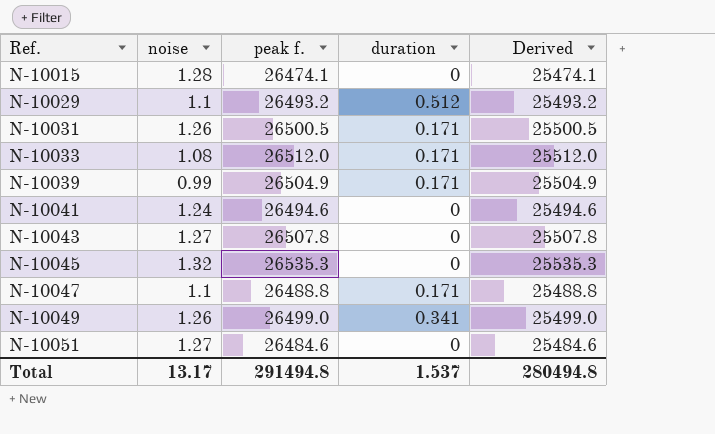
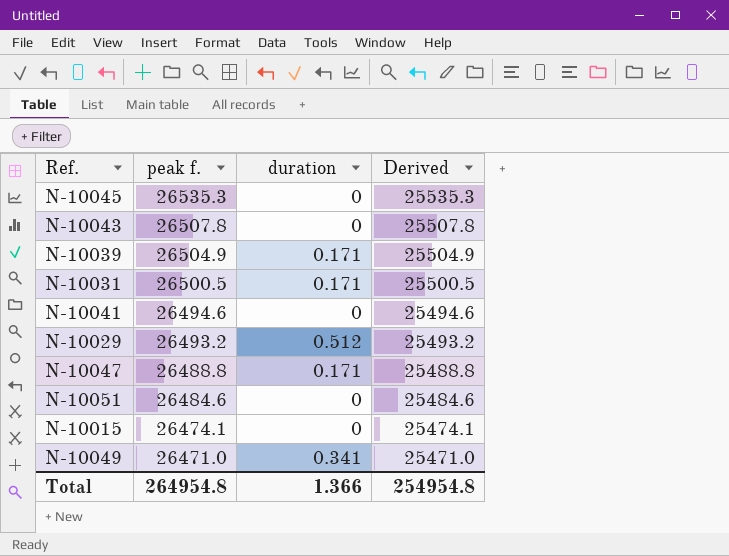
row order: Ref. ascending -> peak f. descending
column noise | position: 2 -> none
row N-10033: 1.08 | 26512.0 | 0.171 | 25512.0 -> none
N-10049 | peak f.: 26499.0 -> 26471.0
N-10049 | Derived: 25499.0 -> 25471.0
Total | peak f.: 291494.8 -> 264954.8
Total | duration: 1.537 -> 1.366
Total | Derived: 280494.8 -> 254954.8

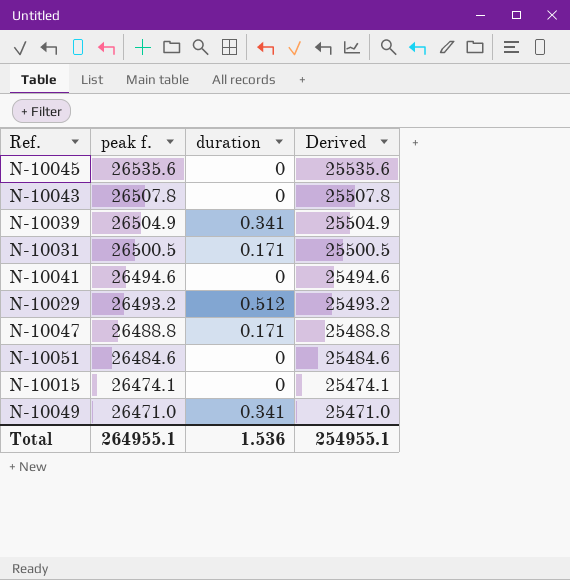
N-10045 | peak f.: 26535.3 -> 26535.6
N-10045 | Derived: 25535.3 -> 25535.6
N-10039 | duration: 0.171 -> 0.341
Total | peak f.: 264954.8 -> 264955.1
Total | duration: 1.366 -> 1.536
Total | Derived: 254954.8 -> 254955.1

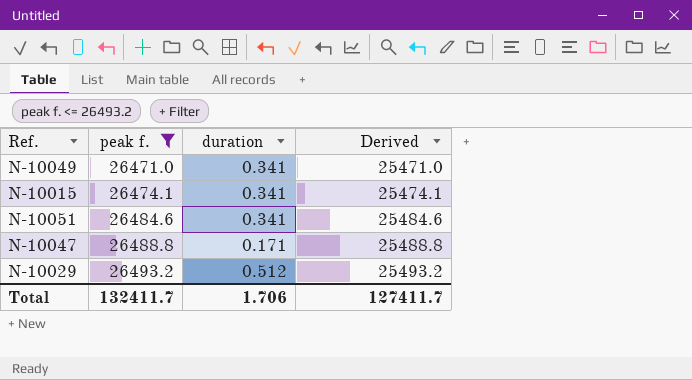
filter: none -> peak f. <= 26493.2
row order: peak f. descending -> peak f. ascending
N-10015 | duration: 0 -> 0.341
N-10051 | duration: 0 -> 0.341
Total | peak f.: 264955.1 -> 132411.7
Total | duration: 1.536 -> 1.706
Total | Derived: 254955.1 -> 127411.7

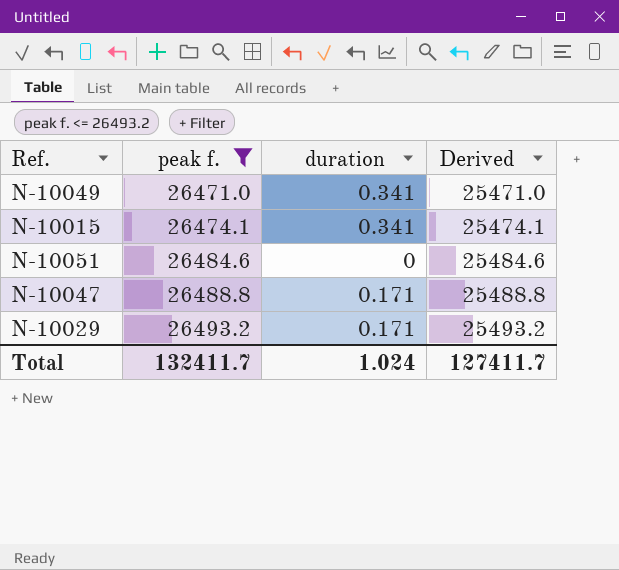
N-10051 | duration: 0.341 -> 0
N-10029 | duration: 0.512 -> 0.171
Total | duration: 1.706 -> 1.024

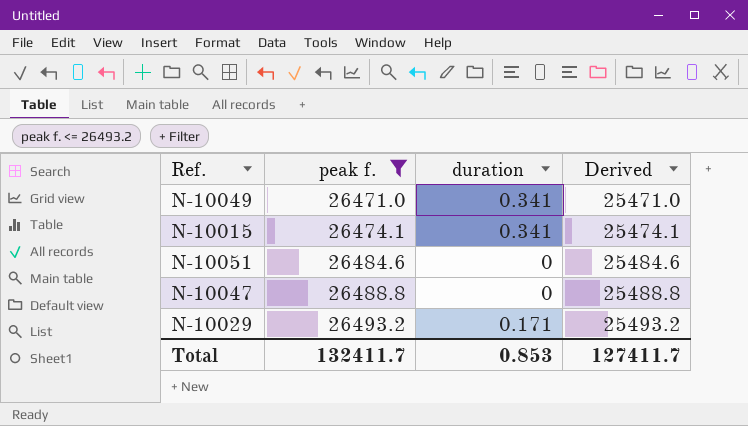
N-10047 | duration: 0.171 -> 0
Total | duration: 1.024 -> 0.853

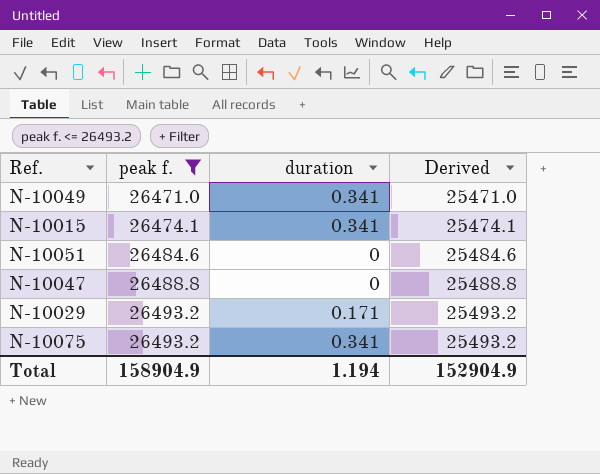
row N-10075: none -> 26493.2 | 0.341 | 25493.2
Total | peak f.: 132411.7 -> 158904.9
Total | duration: 0.853 -> 1.194
Total | Derived: 127411.7 -> 152904.9

